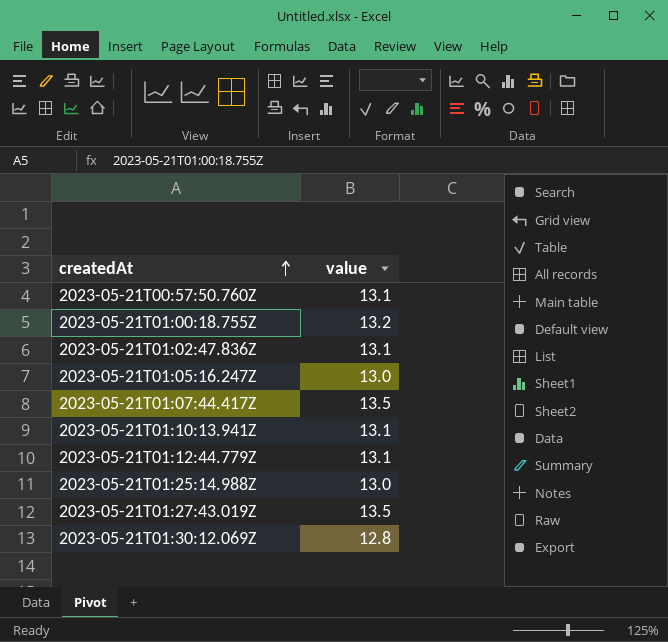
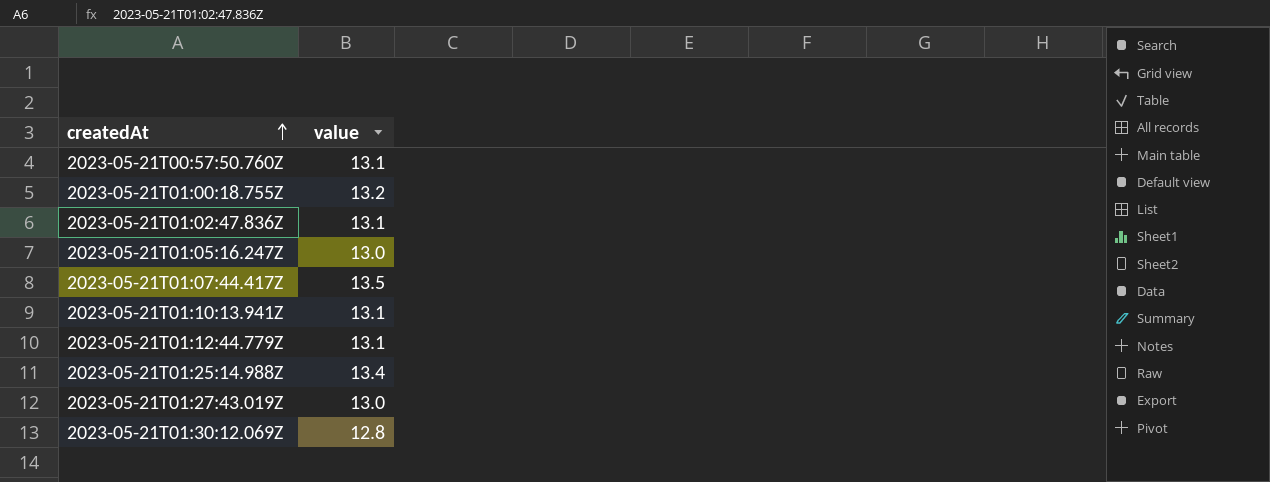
2023-05-21T01:25:14.988Z | value: 13.0 -> 13.4
2023-05-21T01:27:43.019Z | value: 13.5 -> 13.0

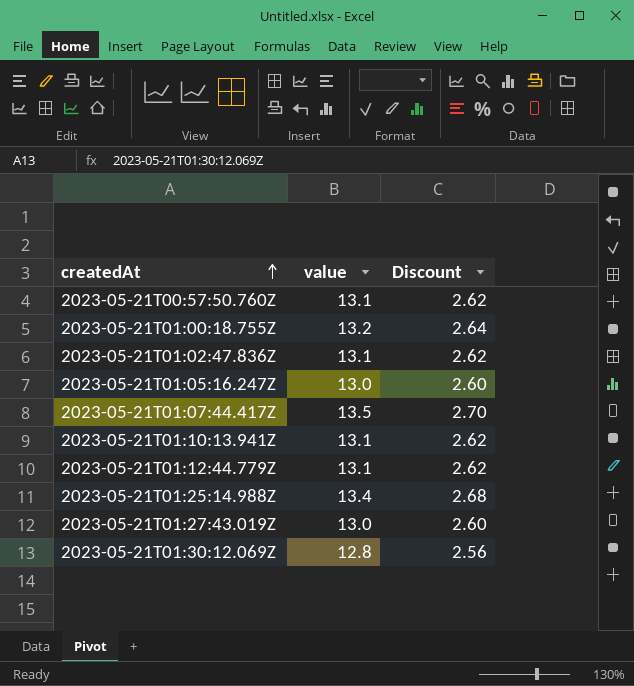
column Discount | formula: none -> [value] * 0.2

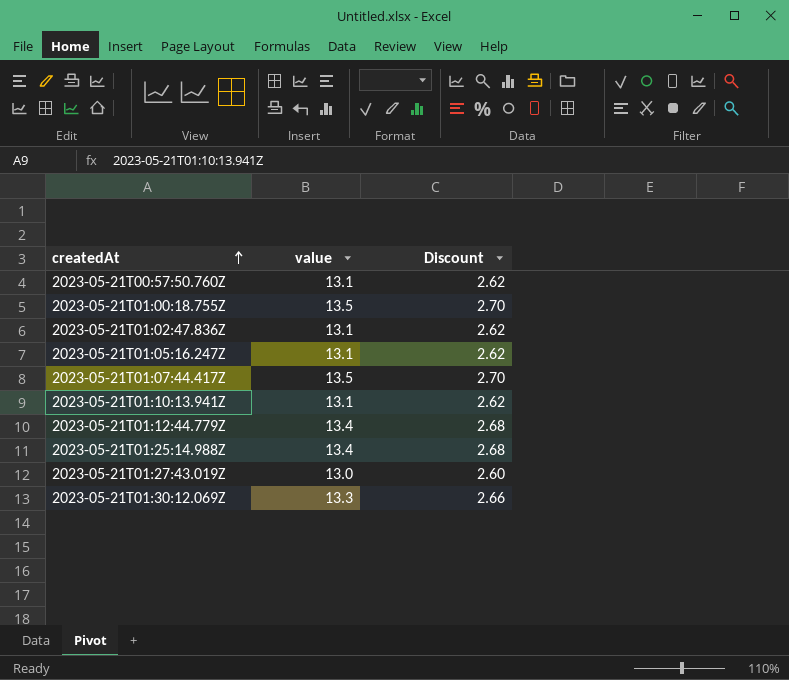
2023-05-21T01:00:18.755Z | value: 13.2 -> 13.5
2023-05-21T01:00:18.755Z | Discount: 2.64 -> 2.70
2023-05-21T01:05:16.247Z | value: 13.0 -> 13.1
2023-05-21T01:05:16.247Z | Discount: 2.60 -> 2.62
2023-05-21T01:12:44.779Z | value: 13.1 -> 13.4
2023-05-21T01:12:44.779Z | Discount: 2.62 -> 2.68
2023-05-21T01:30:12.069Z | value: 12.8 -> 13.3
2023-05-21T01:30:12.069Z | Discount: 2.56 -> 2.66

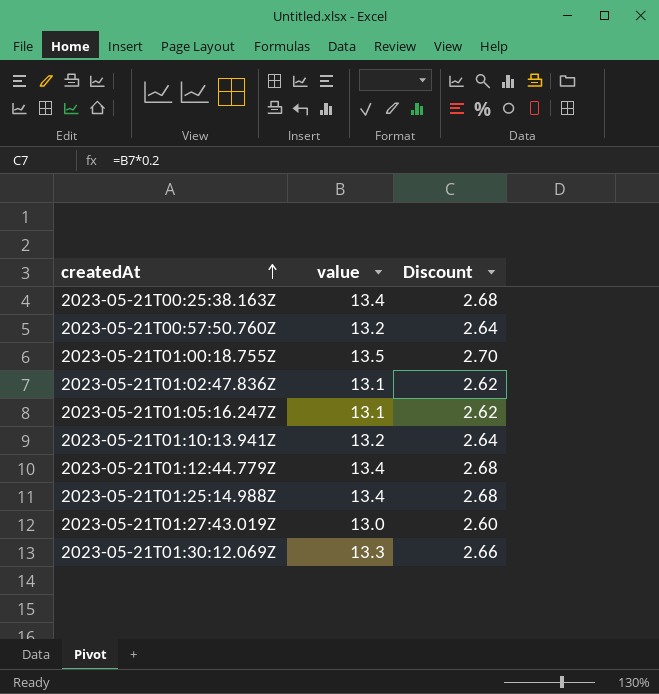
row 2023-05-21T01:07:44.417Z: 13.5 | 2.70 -> none
row 2023-05-21T00:25:38.163Z: none -> 13.4 | 2.68
2023-05-21T00:57:50.760Z | value: 13.1 -> 13.2
2023-05-21T00:57:50.760Z | Discount: 2.62 -> 2.64
2023-05-21T01:10:13.941Z | value: 13.1 -> 13.2
2023-05-21T01:10:13.941Z | Discount: 2.62 -> 2.64

